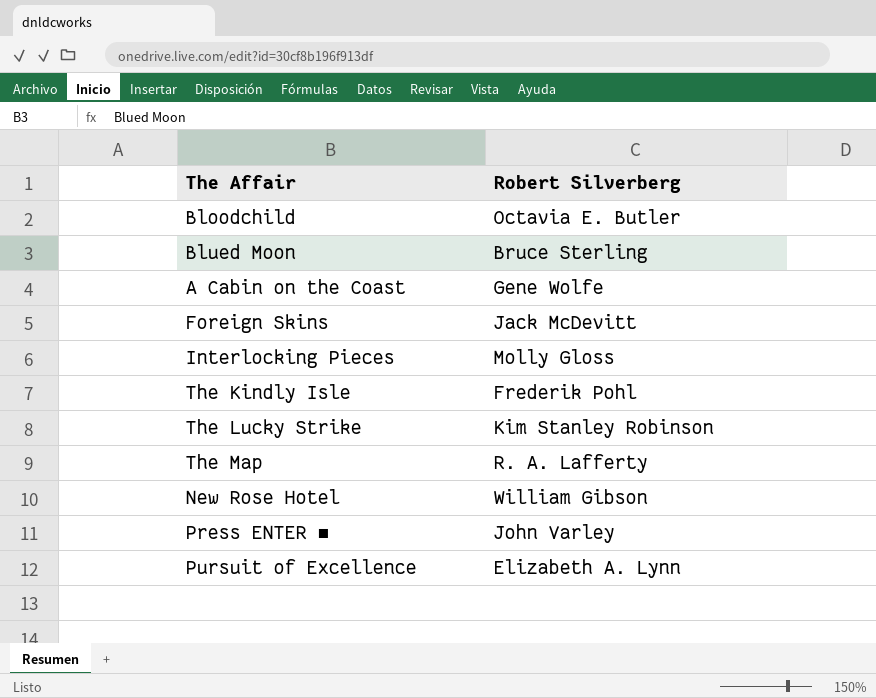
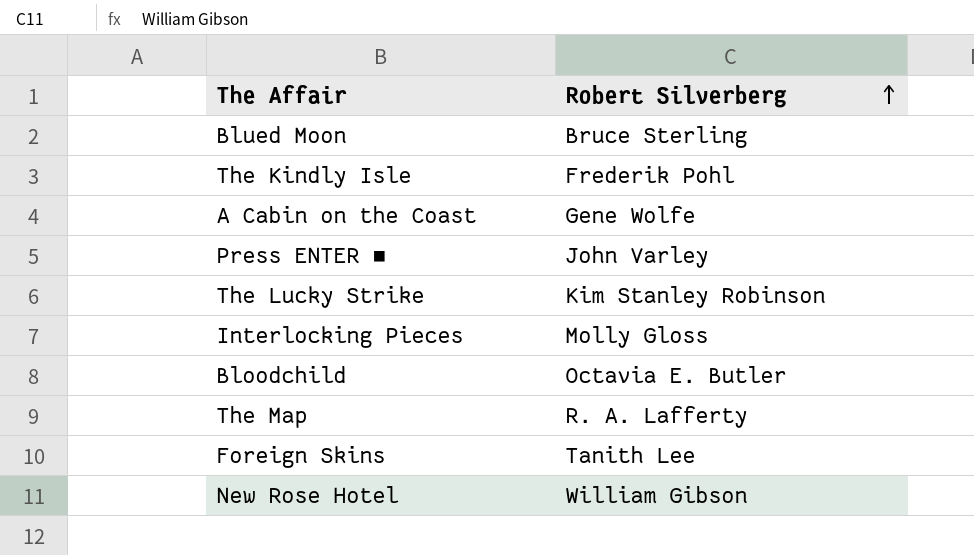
row order: none -> Robert Silverberg ascending
row Pursuit of Excellence: Elizabeth A. Lynn -> none
Foreign Skins | Robert Silverberg: Jack McDevitt -> Tanith Lee

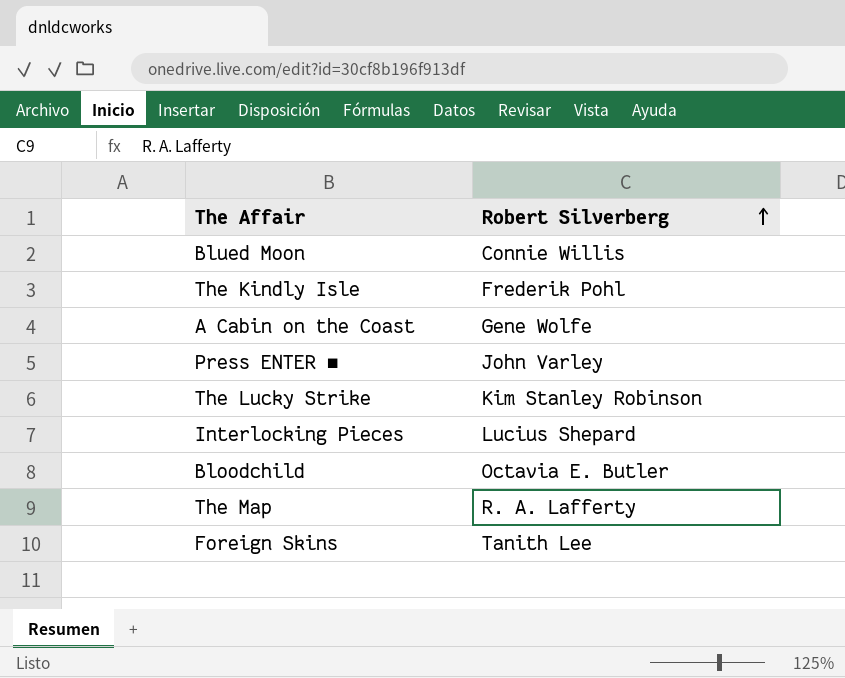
row New Rose Hotel: William Gibson -> none
Blued Moon | Robert Silverberg: Bruce Sterling -> Connie Willis
Interlocking Pieces | Robert Silverberg: Molly Gloss -> Lucius Shepard

